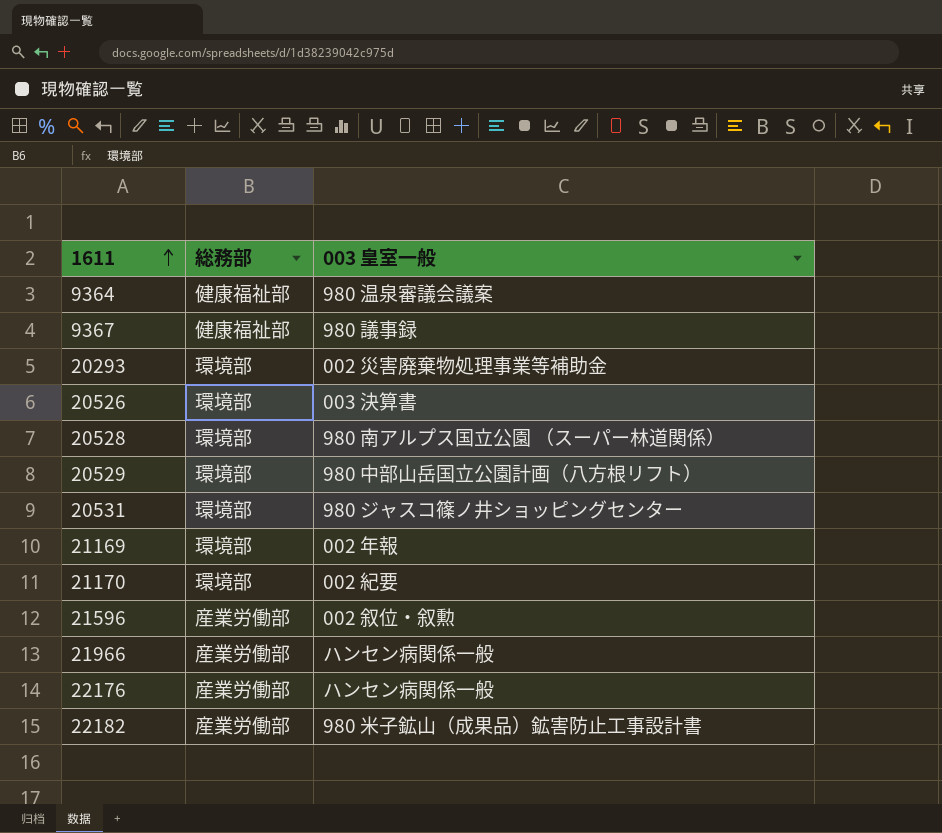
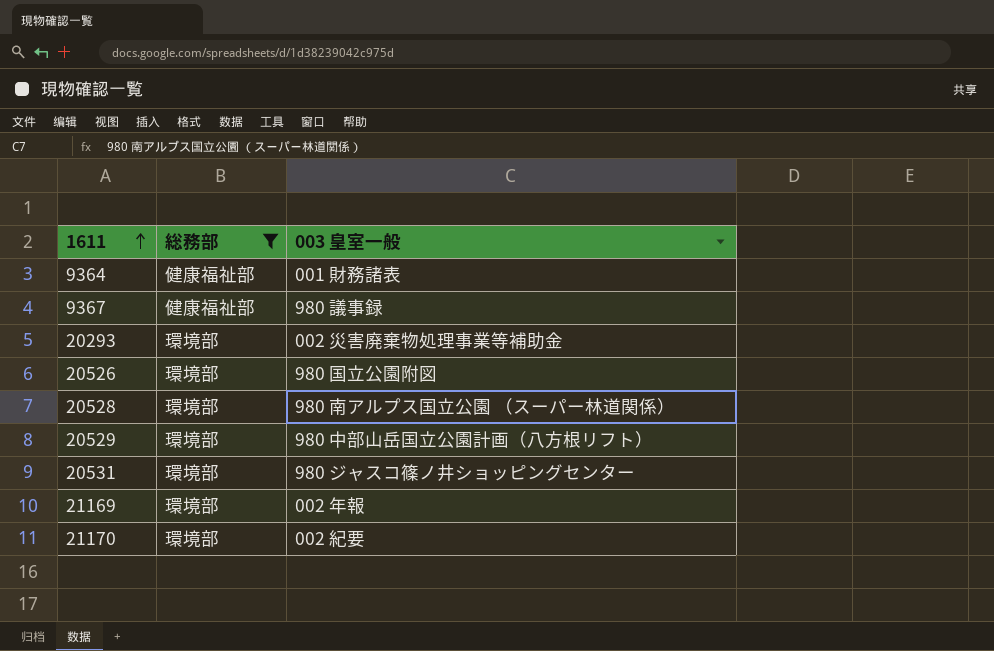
filter: none -> 総務部 != 産業労働部
9364 | 003 皇室一般: 980 温泉審議会議案 -> 001 財務諸表
20526 | 003 皇室一般: 003 決算書 -> 980 国立公園附図

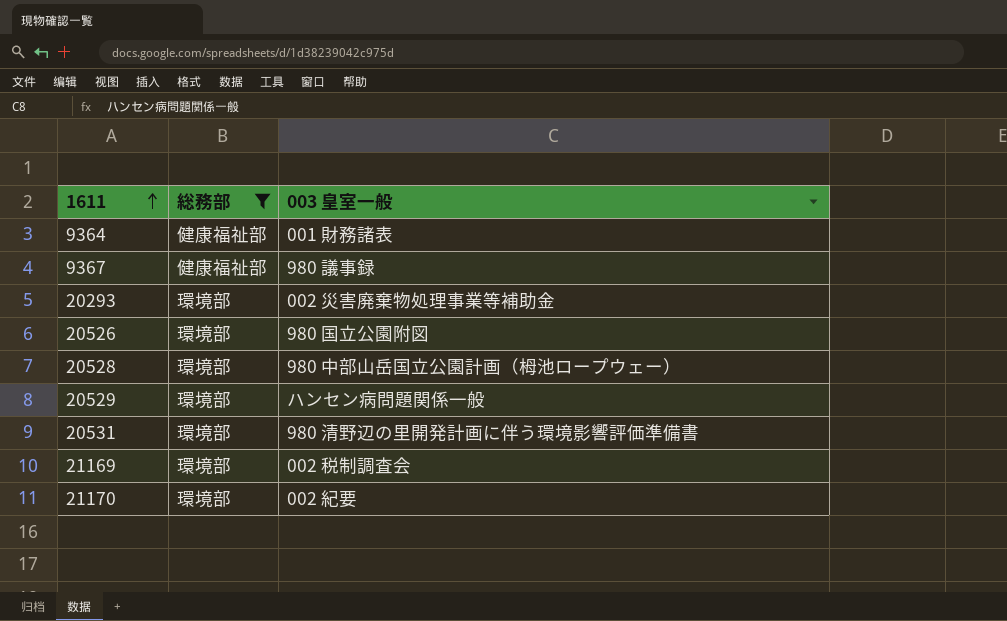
20528 | 003 皇室一般: 980 南アルプス国立公園 （スーパー林道関係） -> 980 中部山岳国立公園計画（栂池ロープウェー）
20529 | 003 皇室一般: 980 中部山岳国立公園計画（八方根リフト） -> ハンセン病問題関係一般
20531 | 003 皇室一般: 980 ジャスコ篠ノ井ショッピングセンター -> 980 清野辺の里開発計画に伴う環境影響評価準備書
21169 | 003 皇室一般: 002 年報 -> 002 税制調査会

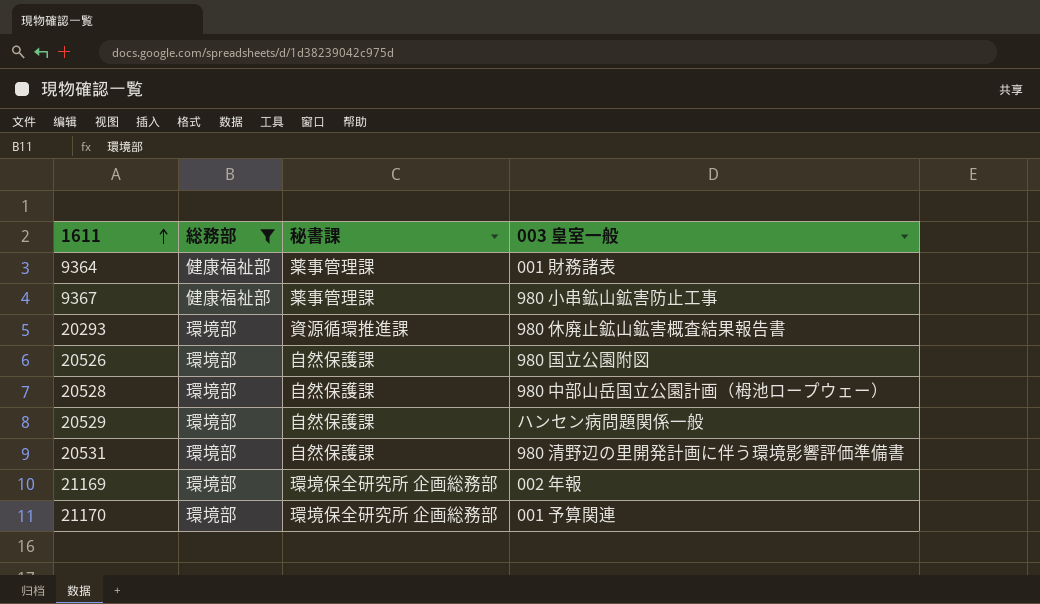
column 秘書課 | position: none -> 3
9367 | 003 皇室一般: 980 議事録 -> 980 小串鉱山鉱害防止工事
20293 | 003 皇室一般: 002 災害廃棄物処理事業等補助金 -> 980 休廃止鉱山鉱害概査結果報告書
21169 | 003 皇室一般: 002 税制調査会 -> 002 年報
21170 | 003 皇室一般: 002 紀要 -> 001 予算関連

